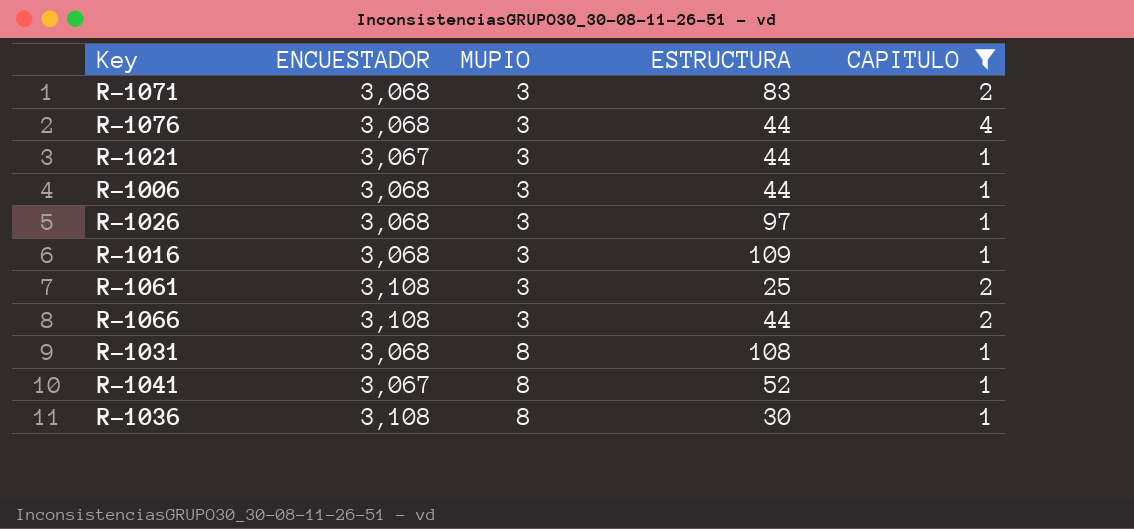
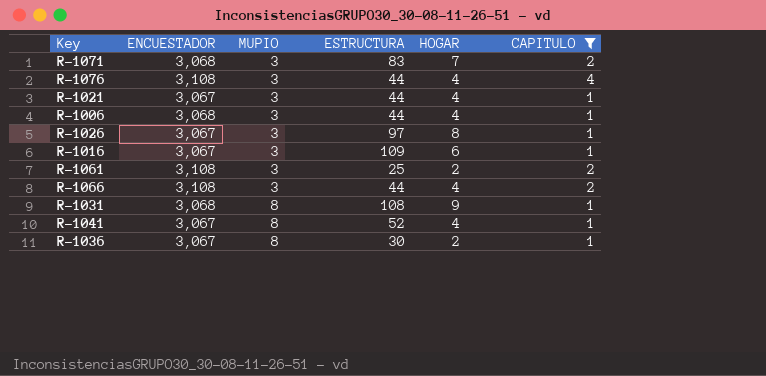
column HOGAR | position: none -> 5
R-1076 | ENCUESTADOR: 3,068 -> 3,108
R-1026 | ENCUESTADOR: 3,068 -> 3,067
R-1016 | ENCUESTADOR: 3,068 -> 3,067
R-1036 | ENCUESTADOR: 3,108 -> 3,067

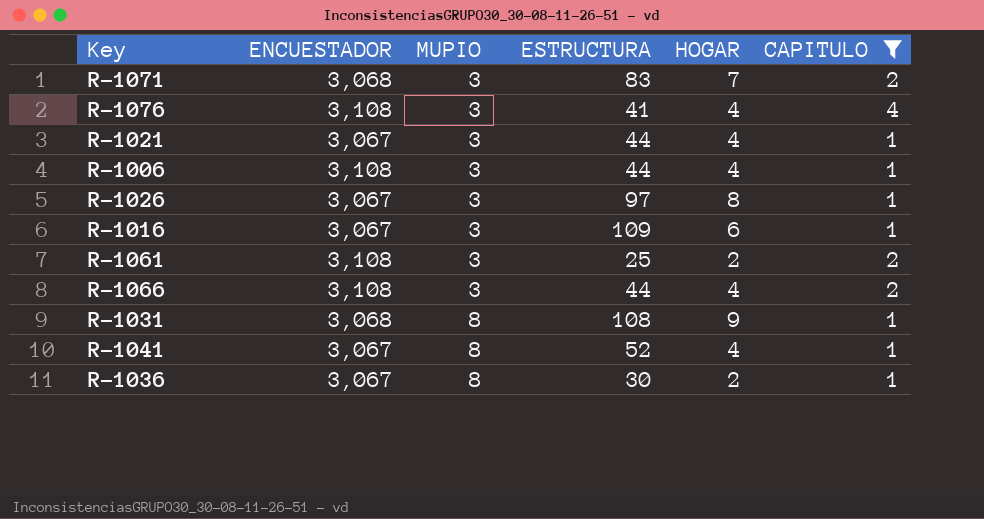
R-1076 | ESTRUCTURA: 44 -> 41
R-1006 | ENCUESTADOR: 3,068 -> 3,108

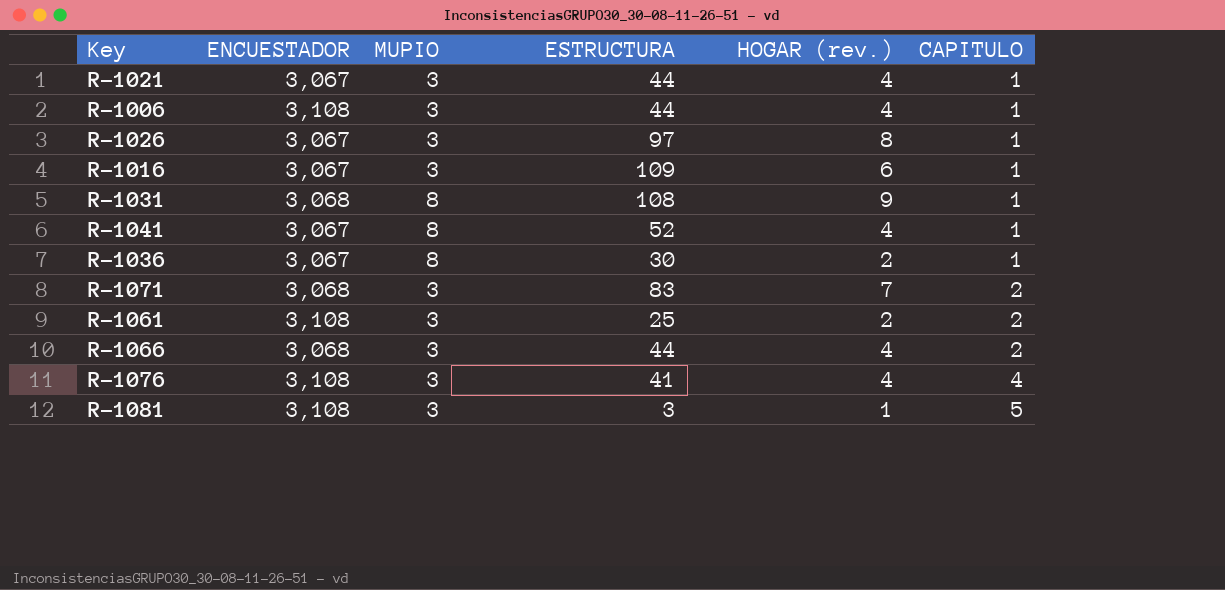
filter: CAPITULO != 5 -> none
row order: MUPIO ascending -> CAPITULO ascending
column name: HOGAR -> HOGAR (rev.)
R-1066 | ENCUESTADOR: 3,108 -> 3,068

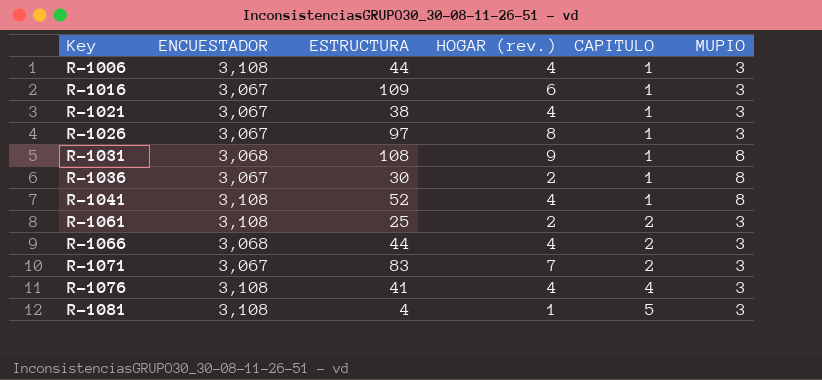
row order: CAPITULO ascending -> Key ascending
column MUPIO | position: 3 -> 6
R-1021 | ESTRUCTURA: 44 -> 38
R-1041 | ENCUESTADOR: 3,067 -> 3,108
R-1071 | ENCUESTADOR: 3,068 -> 3,067
R-1081 | ESTRUCTURA: 3 -> 4

